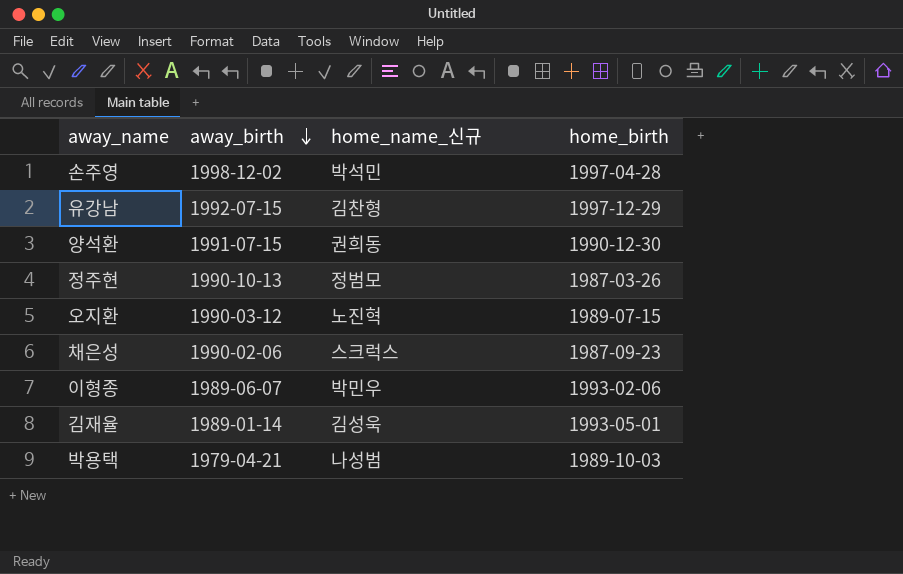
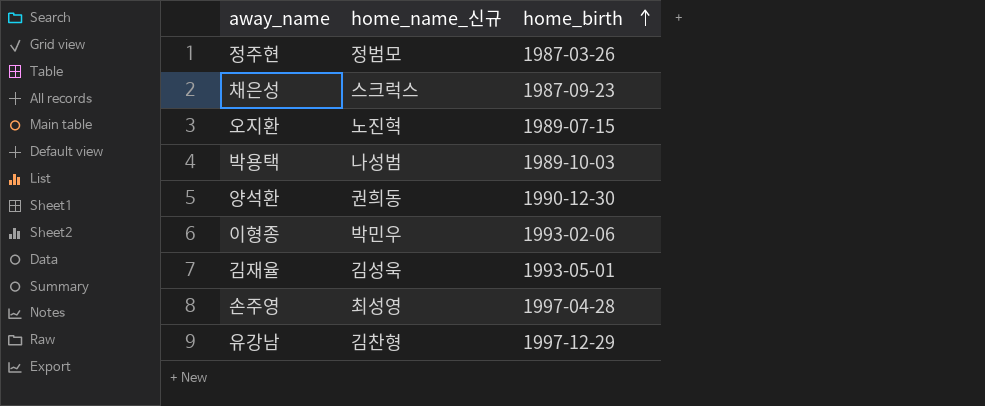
row order: away_birth descending -> home_birth ascending
column away_birth | position: 2 -> none
손주영 | home_name_신규: 박석민 -> 최성영

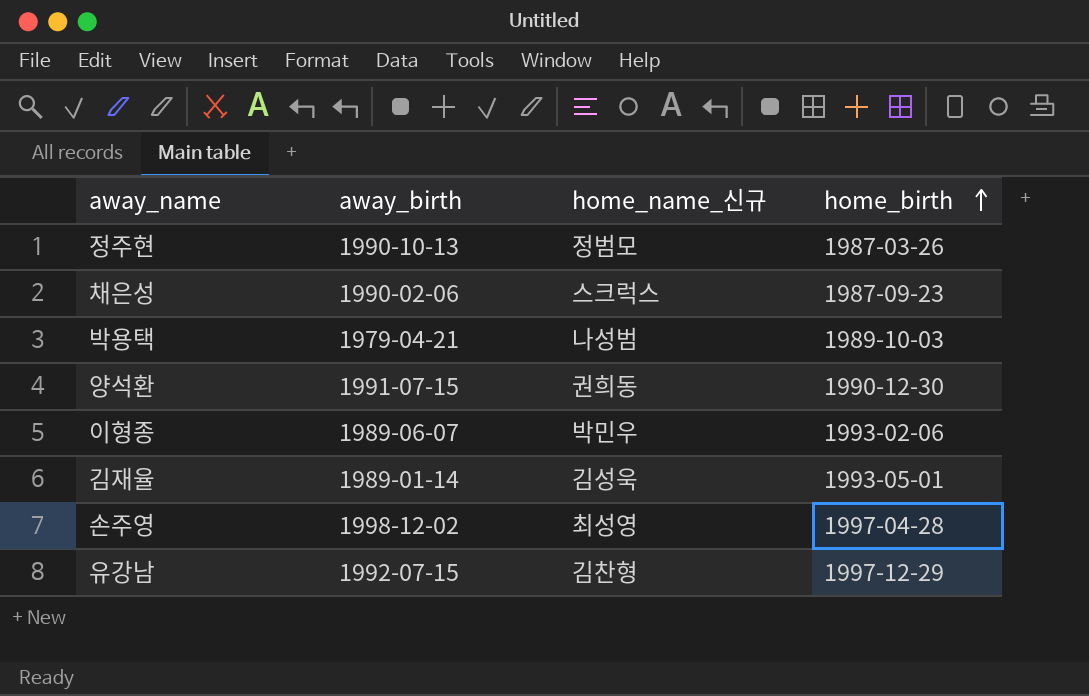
column away_birth | position: none -> 2
row 오지환: 노진혁 | 1989-07-15 -> none

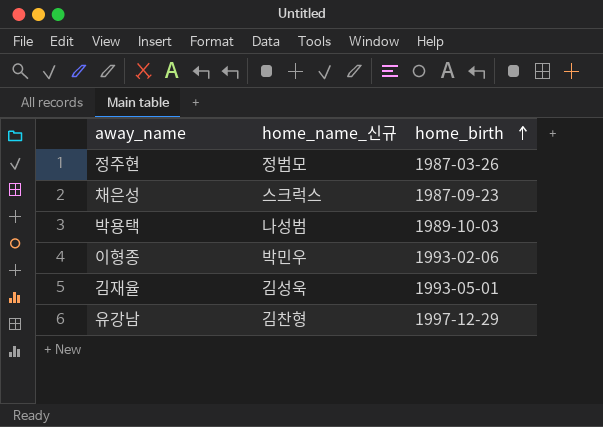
column away_birth | position: 2 -> none
row 양석환: 1991-07-15 | 권희동 | 1990-12-30 -> none
row 손주영: 1998-12-02 | 최성영 | 1997-04-28 -> none

